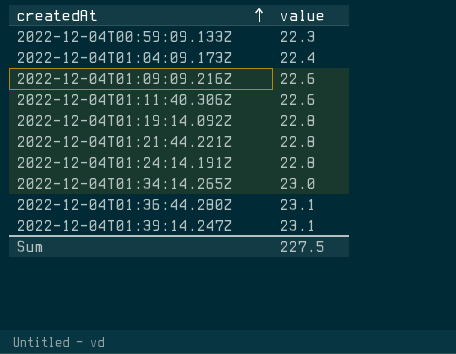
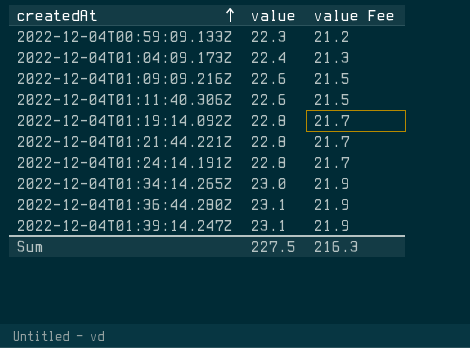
column value Fee | formula: none -> [value] * 0.95

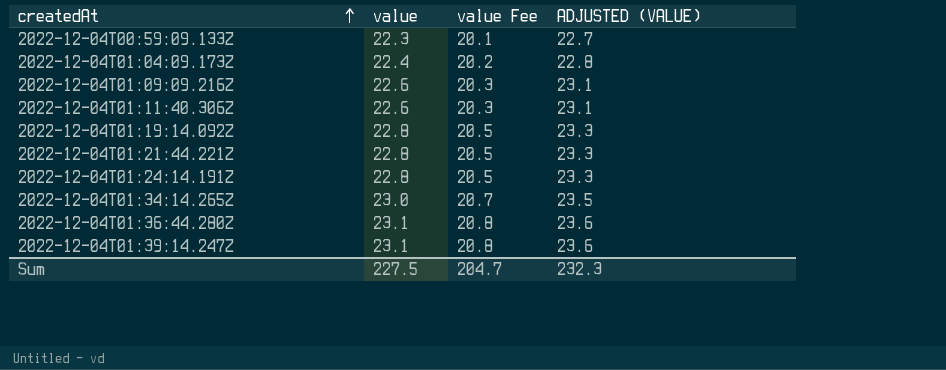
column value Fee | formula: [value] * 0.95 -> [value] * 0.9
column ADJUSTED (VALUE) | formula: none -> [value] * 1.02
Sum | value Fee: 216.3 -> 204.7

